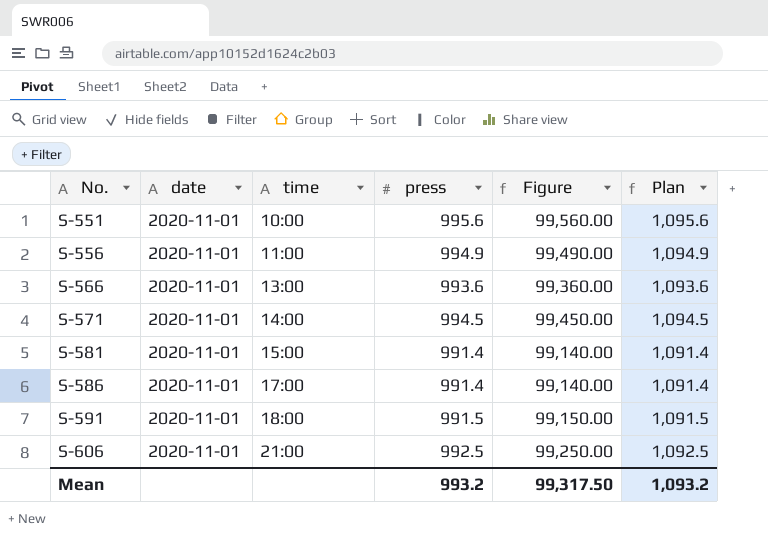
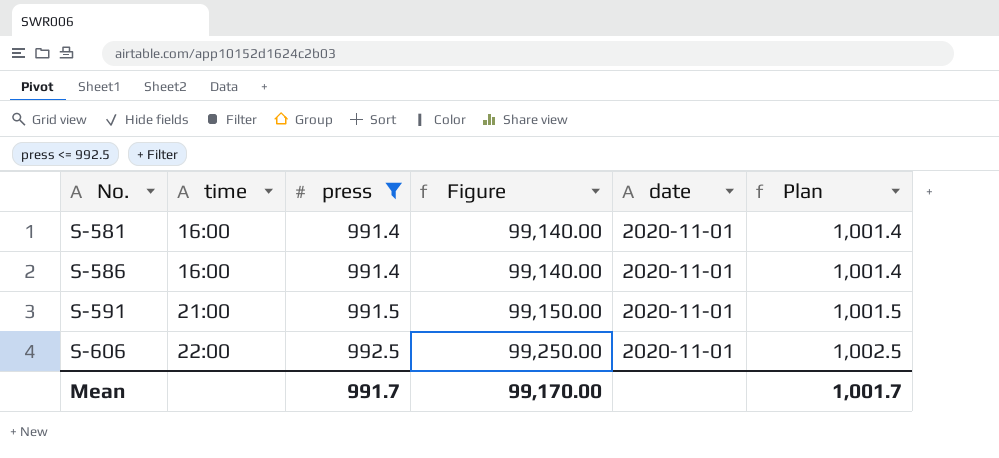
filter: none -> press <= 992.5
column date | position: 2 -> 5
column Plan | formula: [press] + 100 -> [press] + 10
S-581 | time: 15:00 -> 16:00
S-586 | time: 17:00 -> 16:00
S-591 | time: 18:00 -> 21:00
S-606 | time: 21:00 -> 22:00
Mean | press: 993.2 -> 991.7
Mean | Figure: 99,317.50 -> 99,170.00
Mean | Plan: 1,093.2 -> 1,001.7

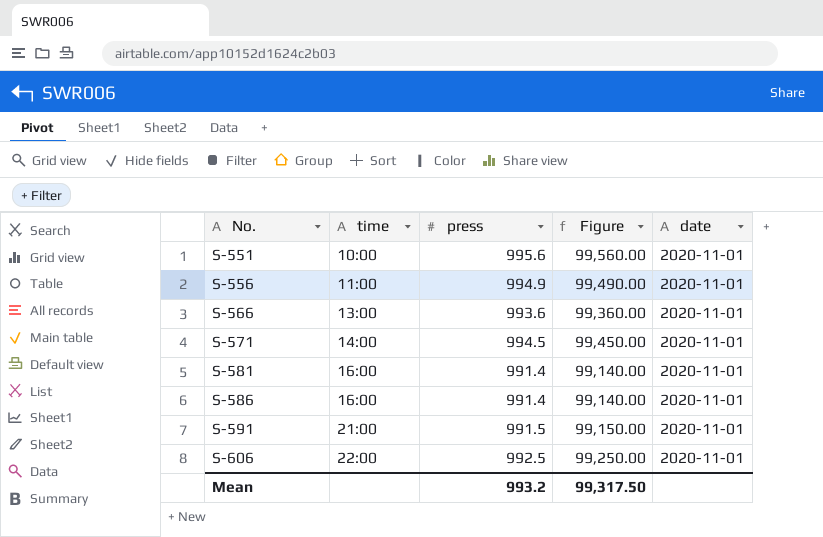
filter: press <= 992.5 -> none
column Plan | formula: [press] + 10 -> none
Mean | press: 991.7 -> 993.2
Mean | Figure: 99,170.00 -> 99,317.50

